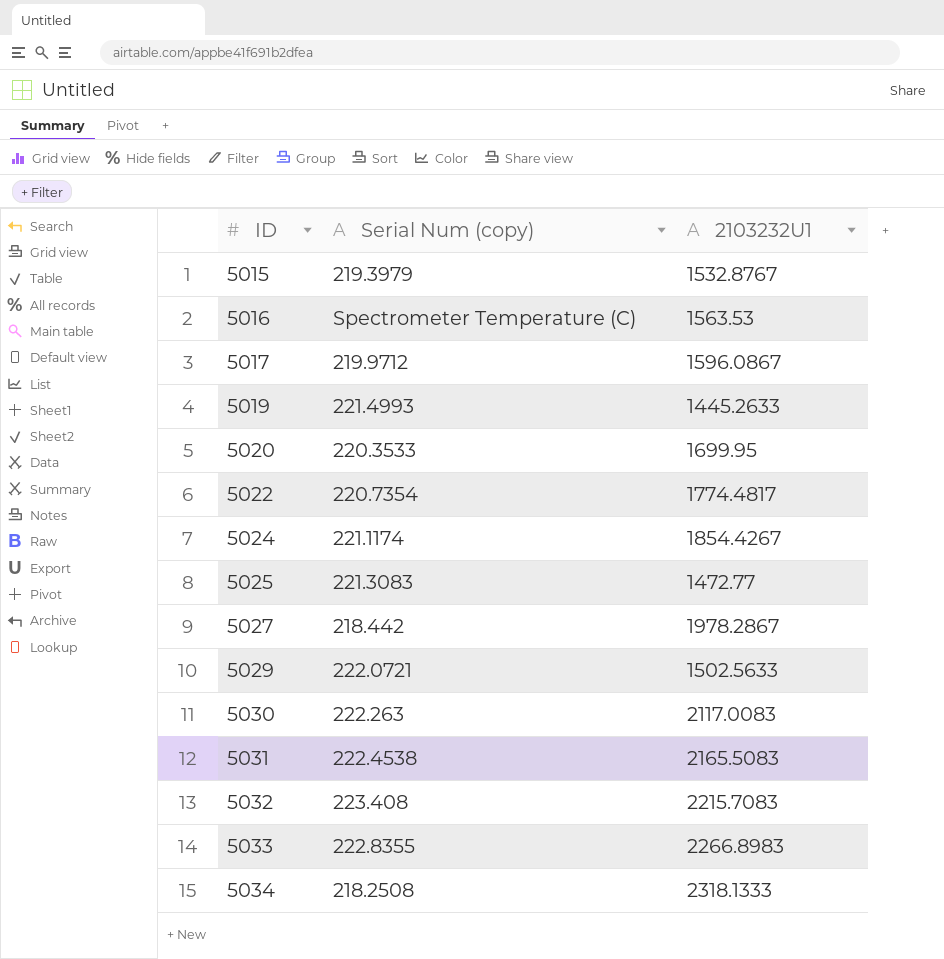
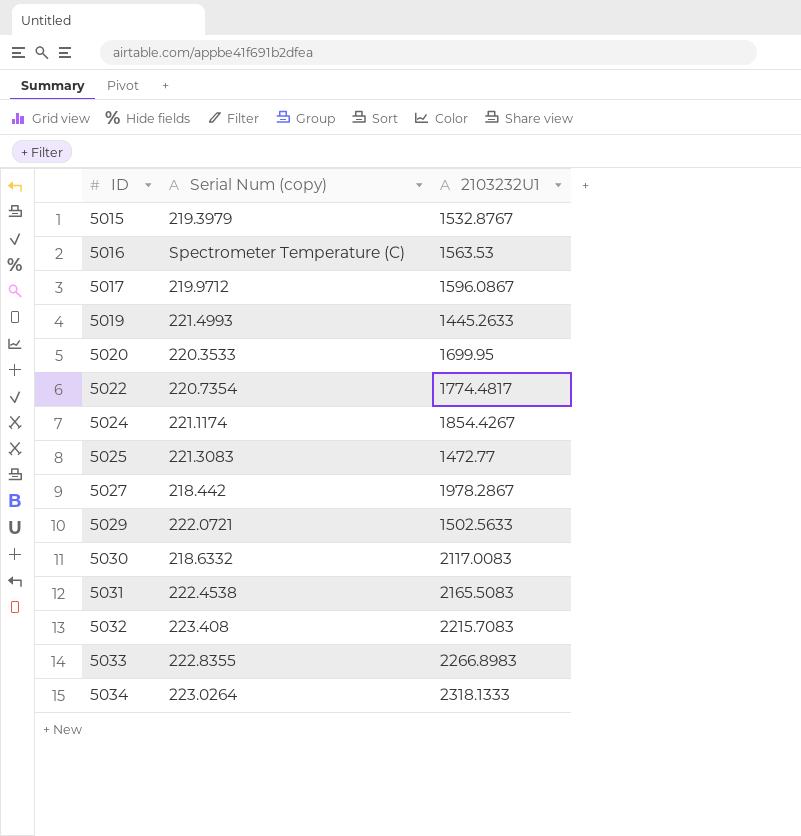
5030 | Serial Num (copy): 222.263 -> 218.6332
5034 | Serial Num (copy): 218.2508 -> 223.0264

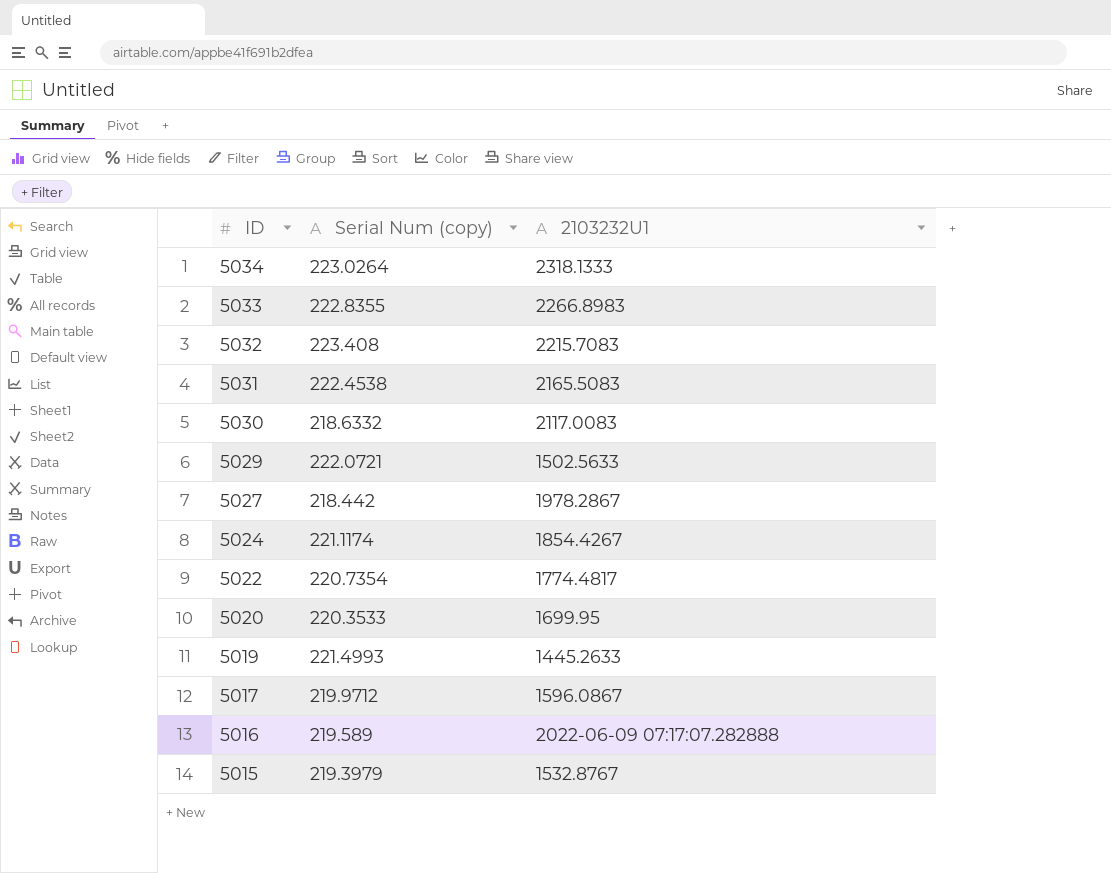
row order: ID ascending -> ID descending
row 5025: 221.3083 | 1472.77 -> none
5016 | Serial Num (copy): Spectrometer Temperature (C) -> 219.589
5016 | 2103232U1: 1563.53 -> 2022-06-09 07:17:07.282888

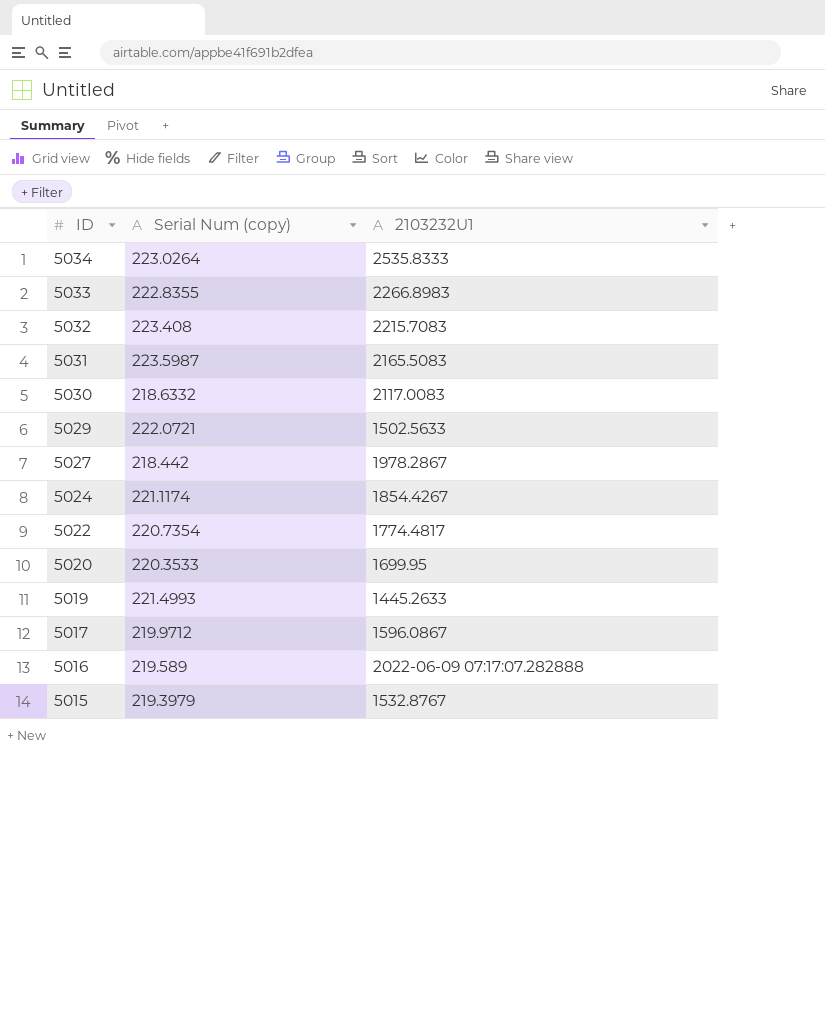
5034 | 2103232U1: 2318.1333 -> 2535.8333
5031 | Serial Num (copy): 222.4538 -> 223.5987

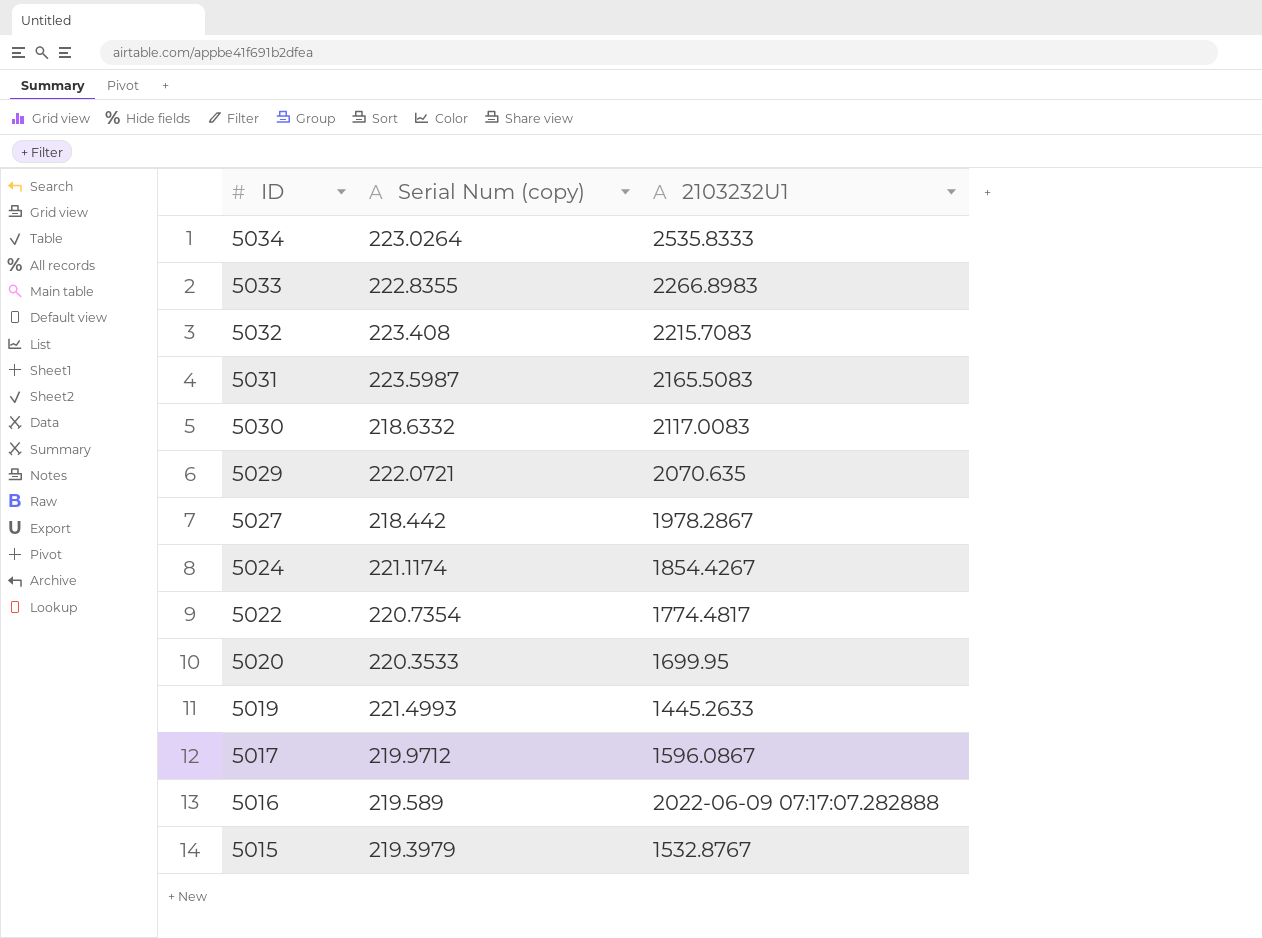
5029 | 2103232U1: 1502.5633 -> 2070.635

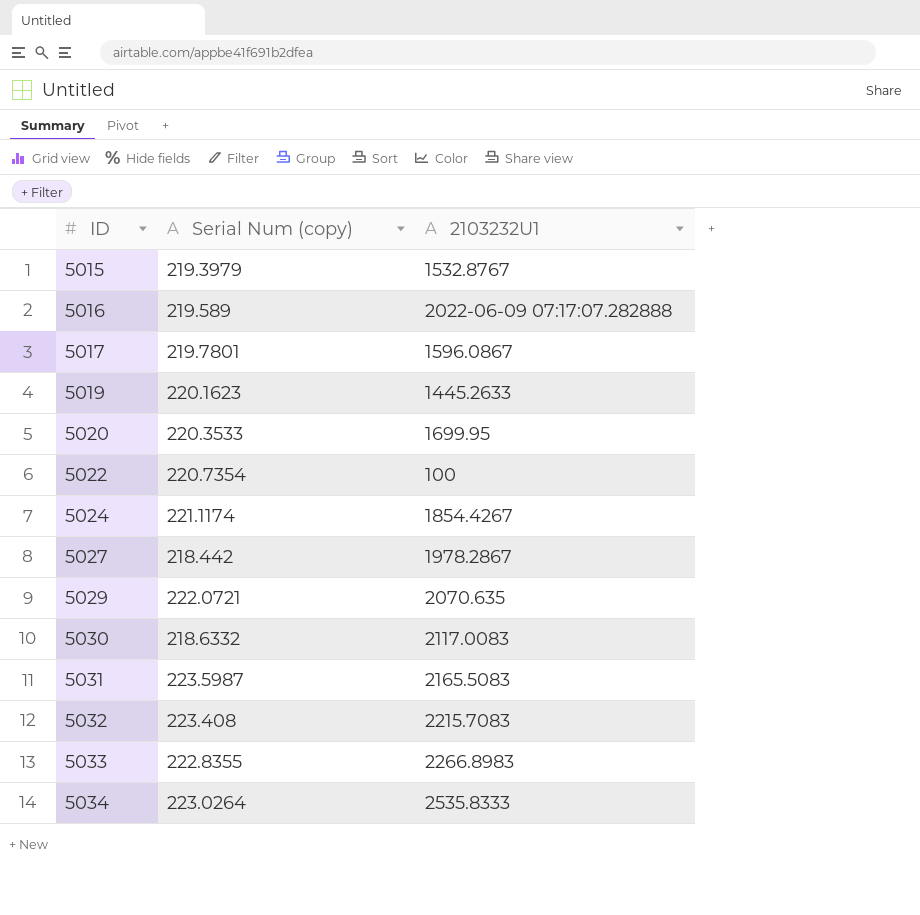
row order: ID descending -> ID ascending
5017 | Serial Num (copy): 219.9712 -> 219.7801
5019 | Serial Num (copy): 221.4993 -> 220.1623
5022 | 2103232U1: 1774.4817 -> 100

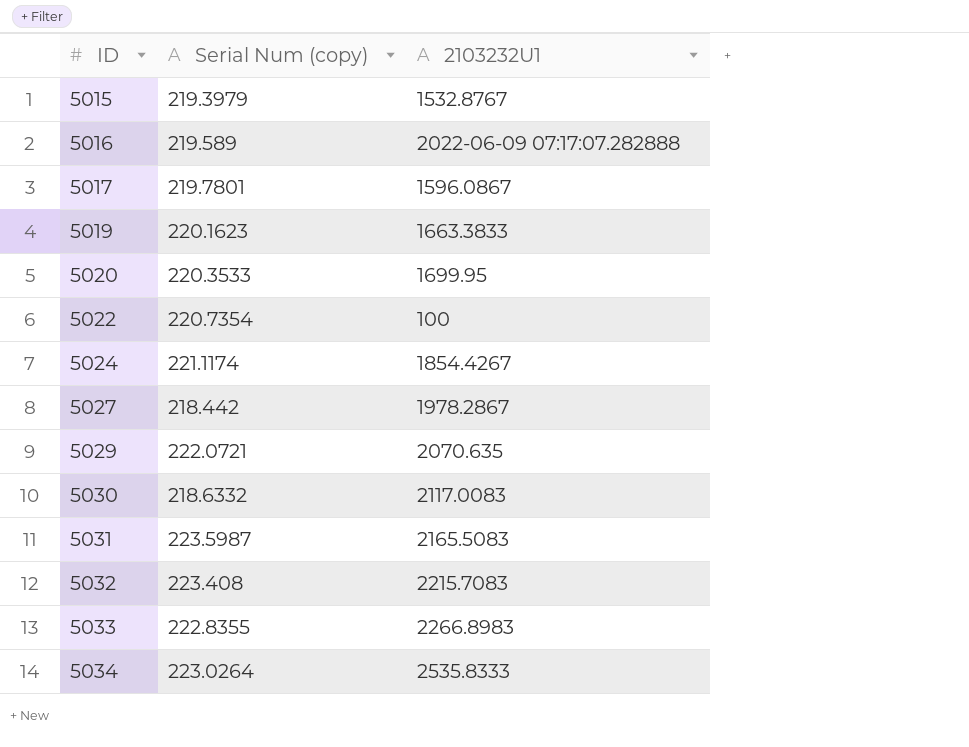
5019 | 2103232U1: 1445.2633 -> 1663.3833

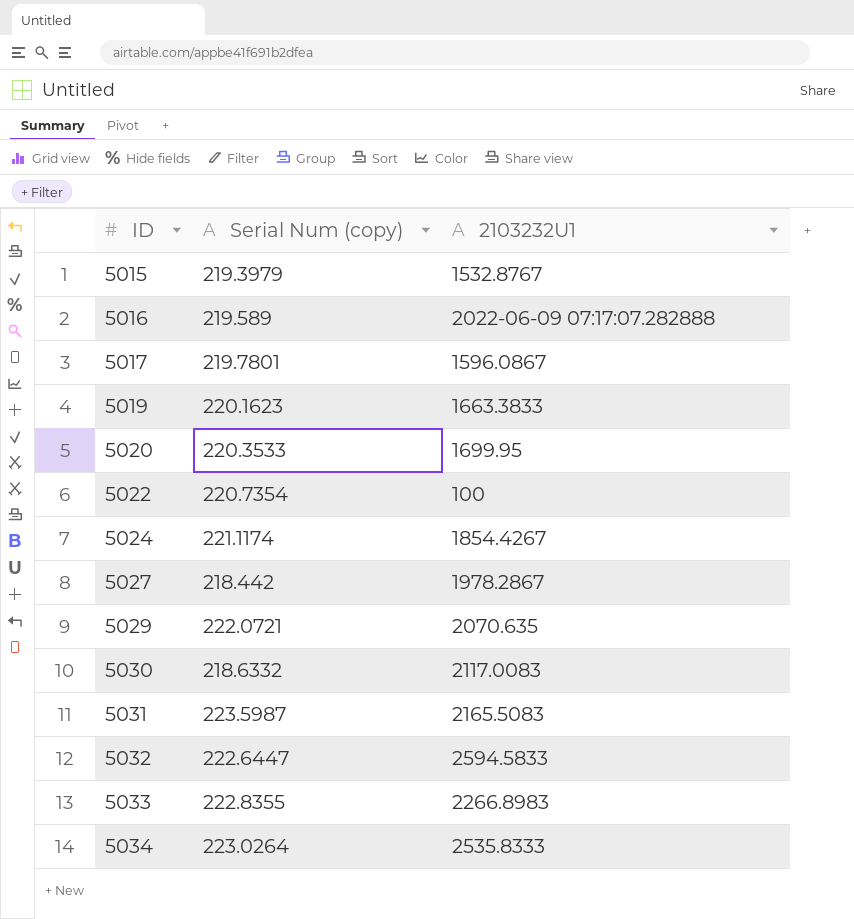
5032 | Serial Num (copy): 223.408 -> 222.6447
5032 | 2103232U1: 2215.7083 -> 2594.5833

